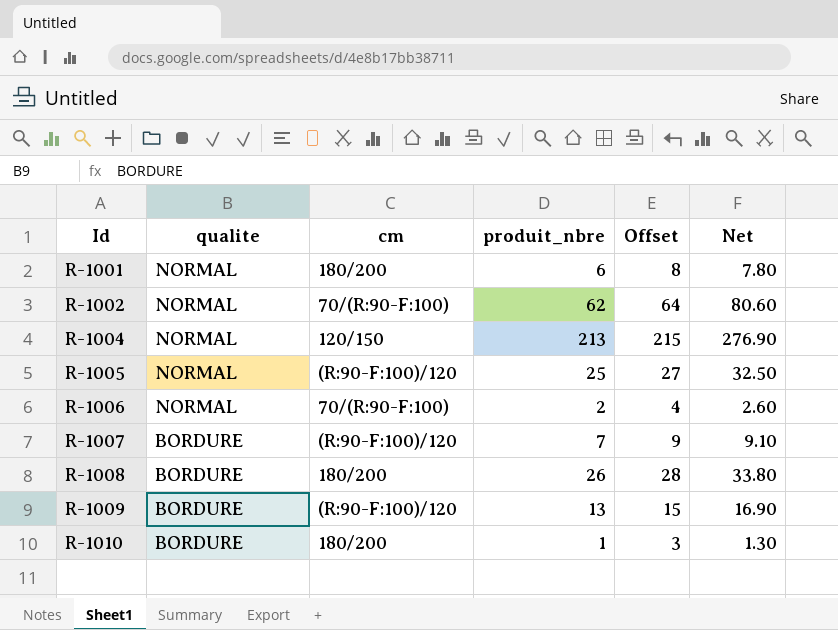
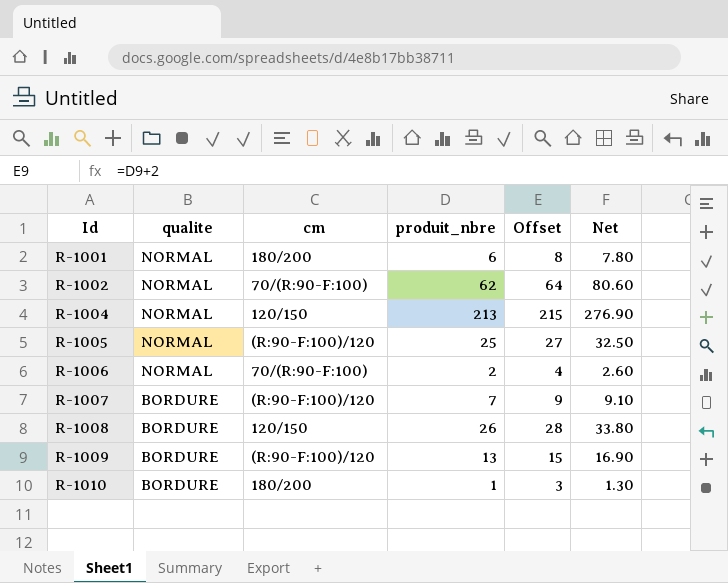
R-1008 | cm: 180/200 -> 120/150

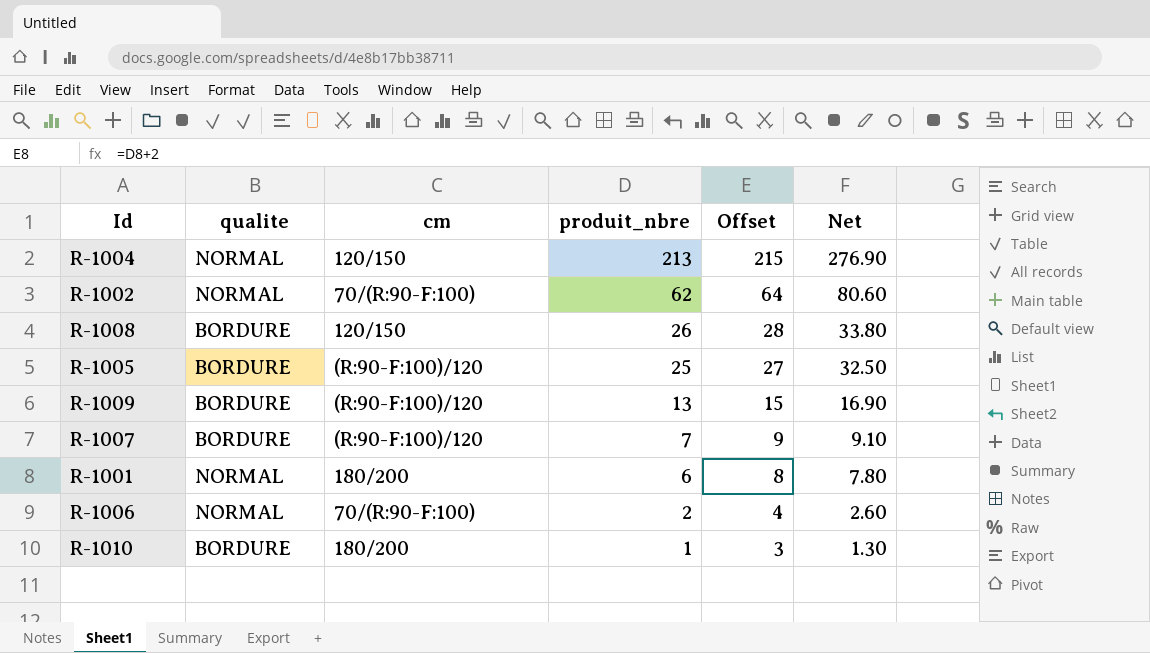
row order: Id ascending -> produit_nbre descending
R-1005 | qualite: NORMAL -> BORDURE

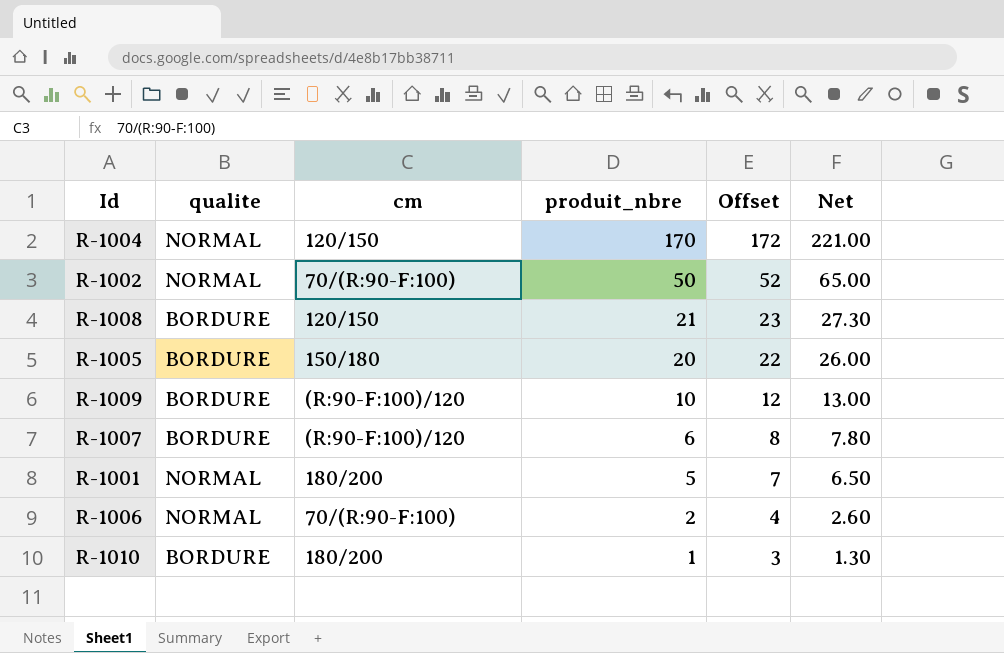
R-1004 | produit_nbre: 213 -> 170
R-1004 | Offset: 215 -> 172
R-1004 | Net: 276.90 -> 221.00
R-1002 | produit_nbre: 62 -> 50
R-1002 | Offset: 64 -> 52
R-1002 | Net: 80.60 -> 65.00
R-1008 | produit_nbre: 26 -> 21
R-1008 | Offset: 28 -> 23
R-1008 | Net: 33.80 -> 27.30
R-1005 | cm: (R:90-F:100)/120 -> 150/180
R-1005 | produit_nbre: 25 -> 20
R-1005 | Offset: 27 -> 22
R-1005 | Net: 32.50 -> 26.00
R-1009 | produit_nbre: 13 -> 10
R-1009 | Offset: 15 -> 12
R-1009 | Net: 16.90 -> 13.00
R-1007 | produit_nbre: 7 -> 6
R-1007 | Offset: 9 -> 8
R-1007 | Net: 9.10 -> 7.80
R-1001 | produit_nbre: 6 -> 5
R-1001 | Offset: 8 -> 7
R-1001 | Net: 7.80 -> 6.50

